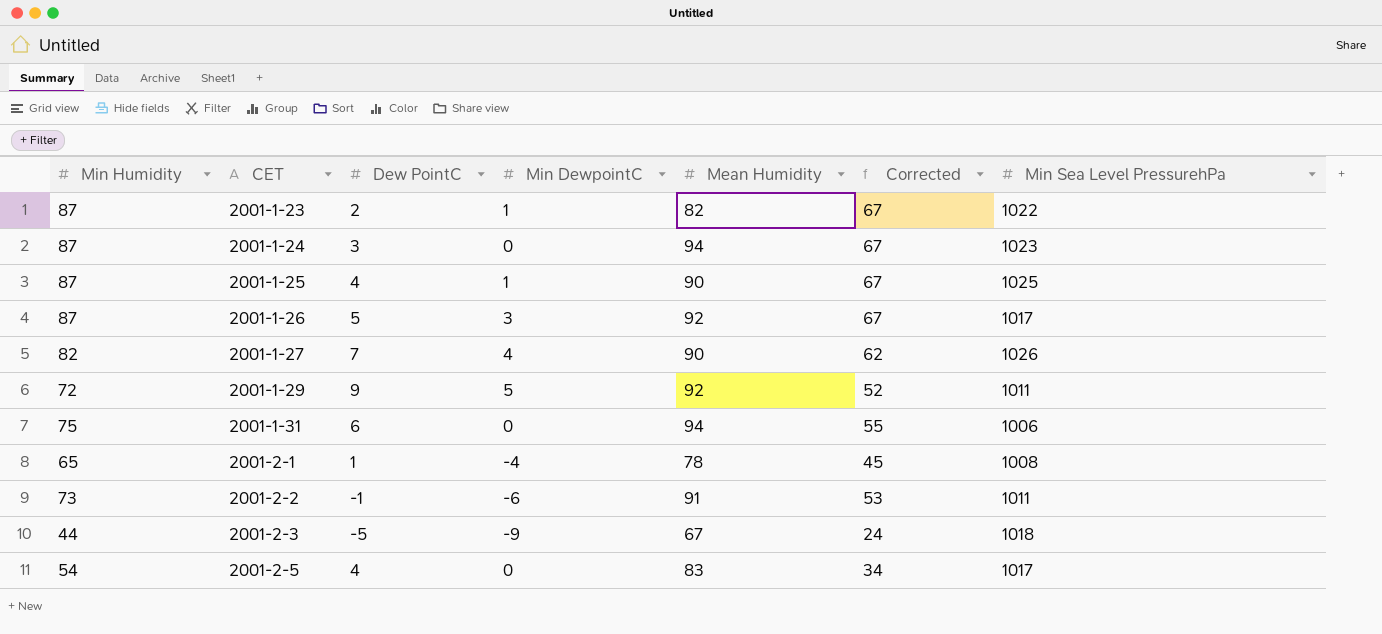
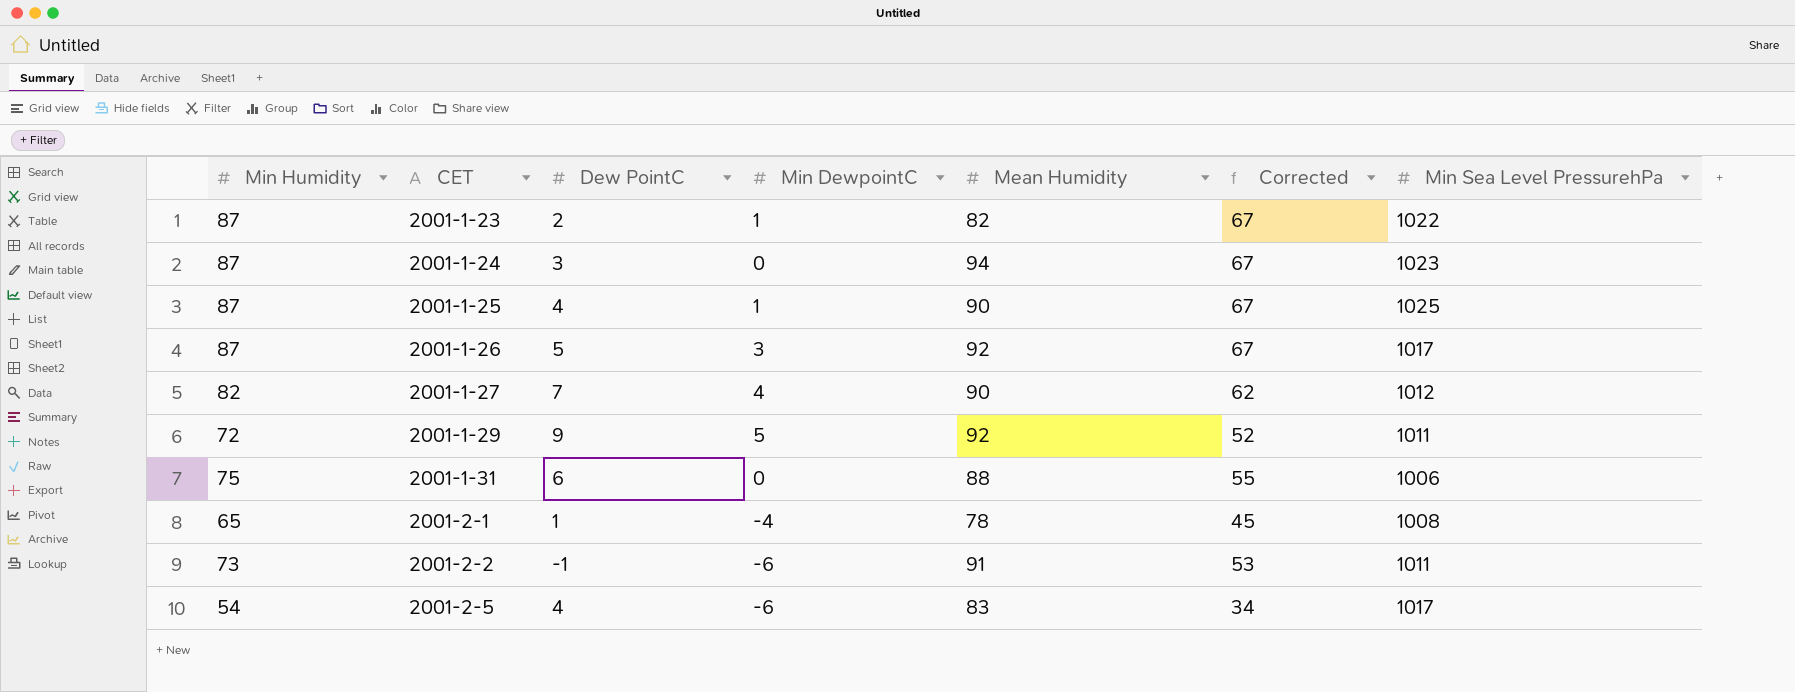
row 2001-2-3: 44 | -5 | -9 | 67 | 24 | 1018 -> none
2001-1-27 | Min Sea Level PressurehPa: 1026 -> 1012
2001-1-31 | Mean Humidity: 94 -> 88
2001-2-5 | Min DewpointC: 0 -> -6

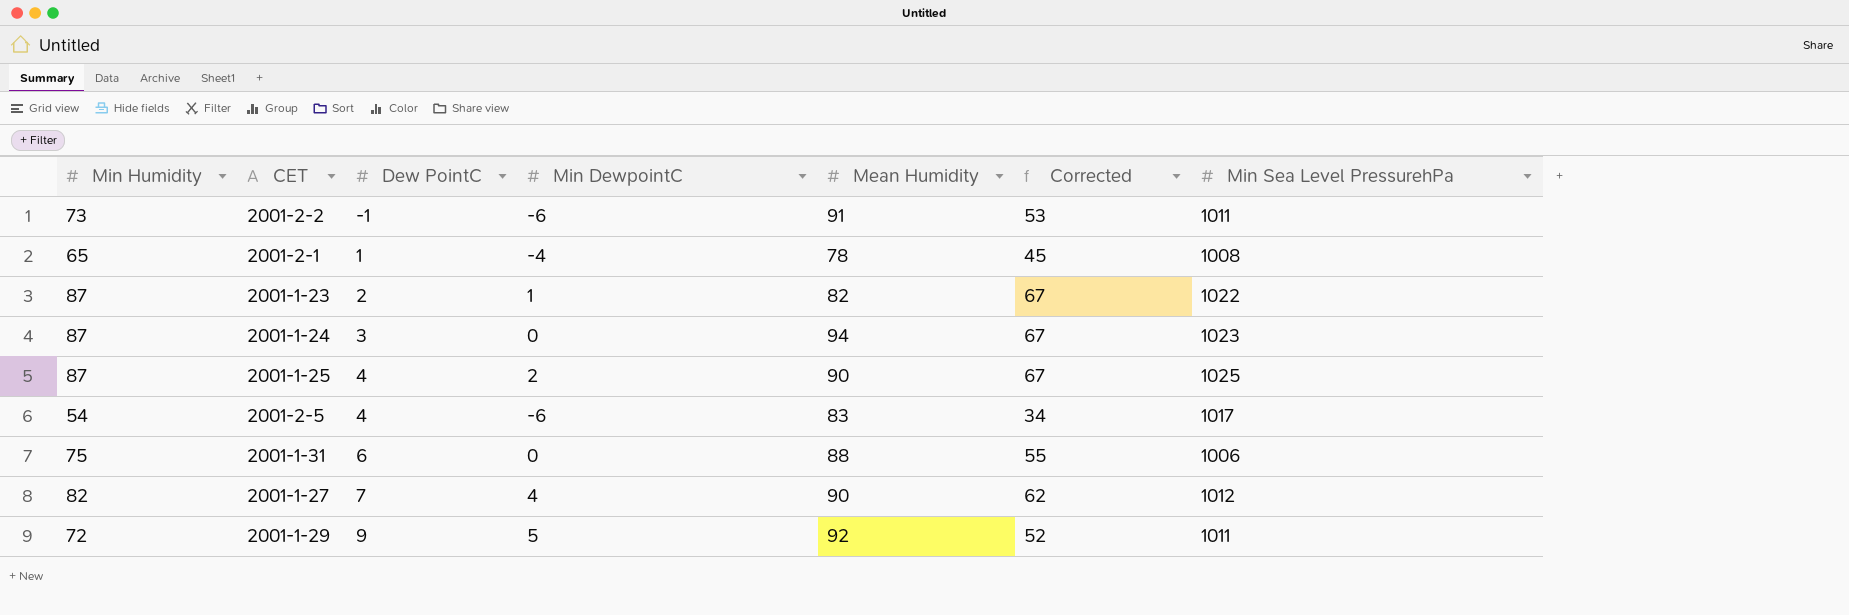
row order: CET ascending -> Dew PointC ascending
row 2001-1-26: 87 | 5 | 3 | 92 | 67 | 1017 -> none
2001-1-25 | Min DewpointC: 1 -> 2

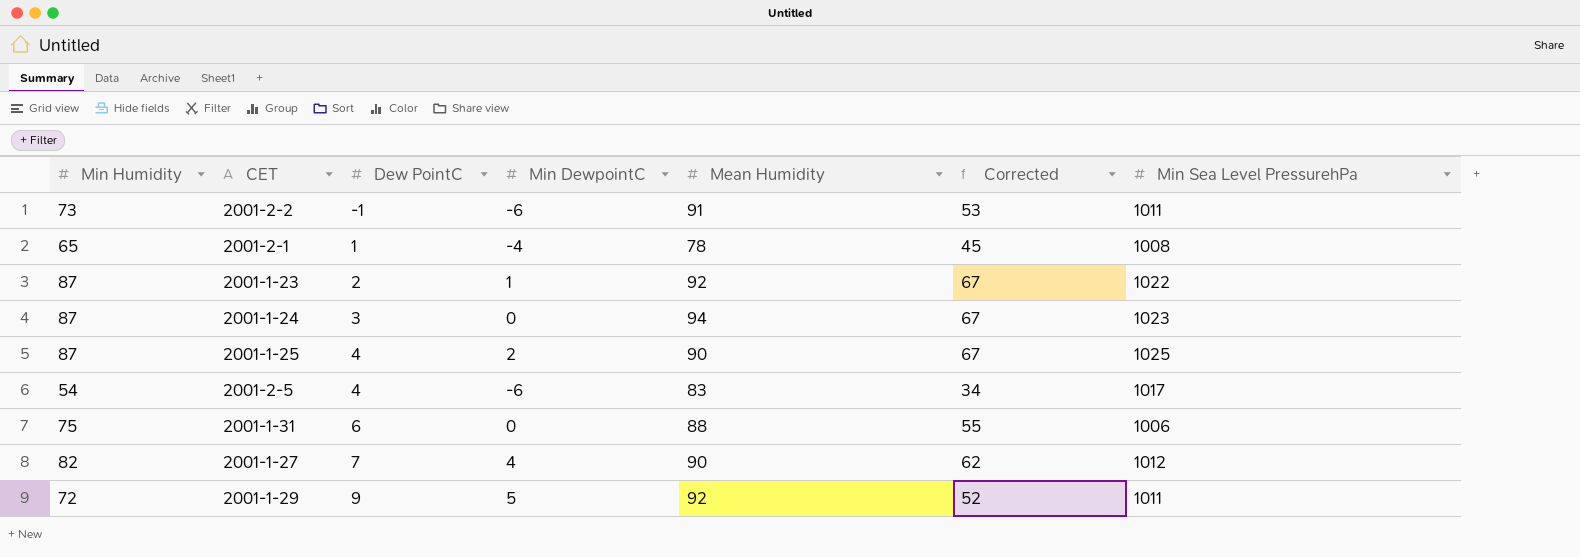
2001-1-23 | Mean Humidity: 82 -> 92

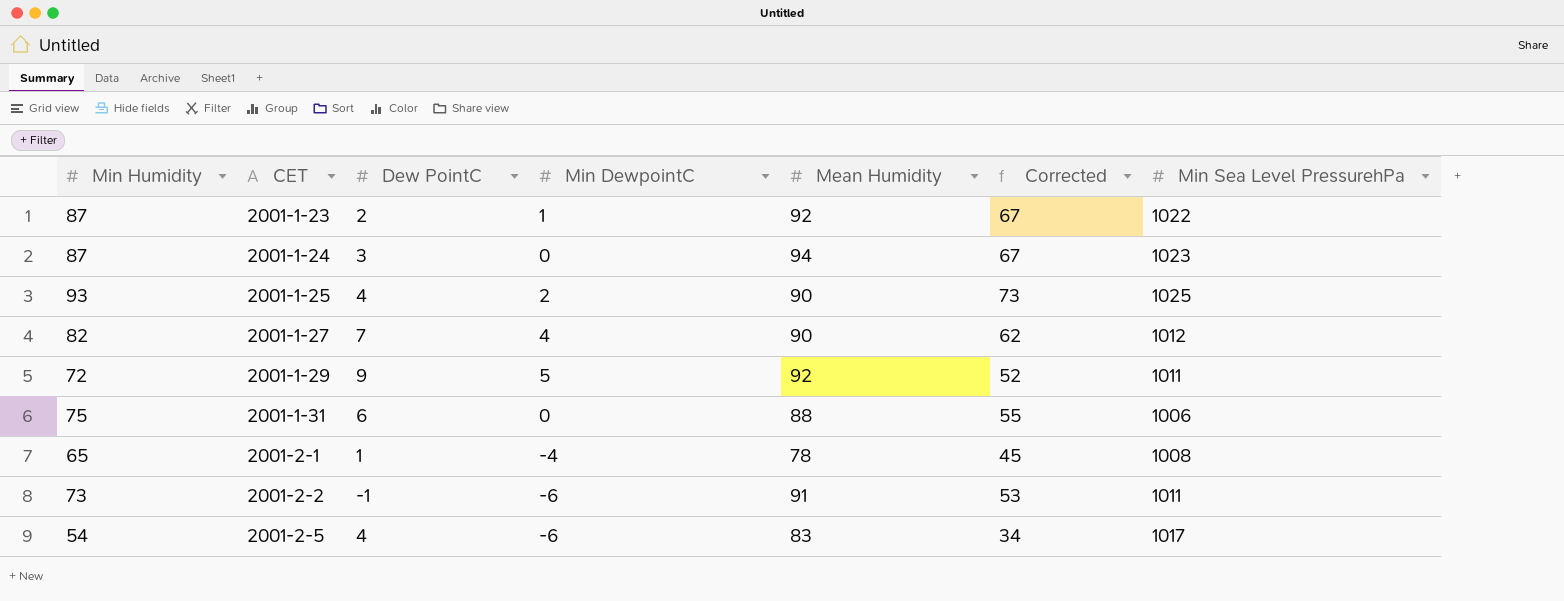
row order: Dew PointC ascending -> CET ascending
2001-1-25 | Min Humidity: 87 -> 93
2001-1-25 | Corrected: 67 -> 73

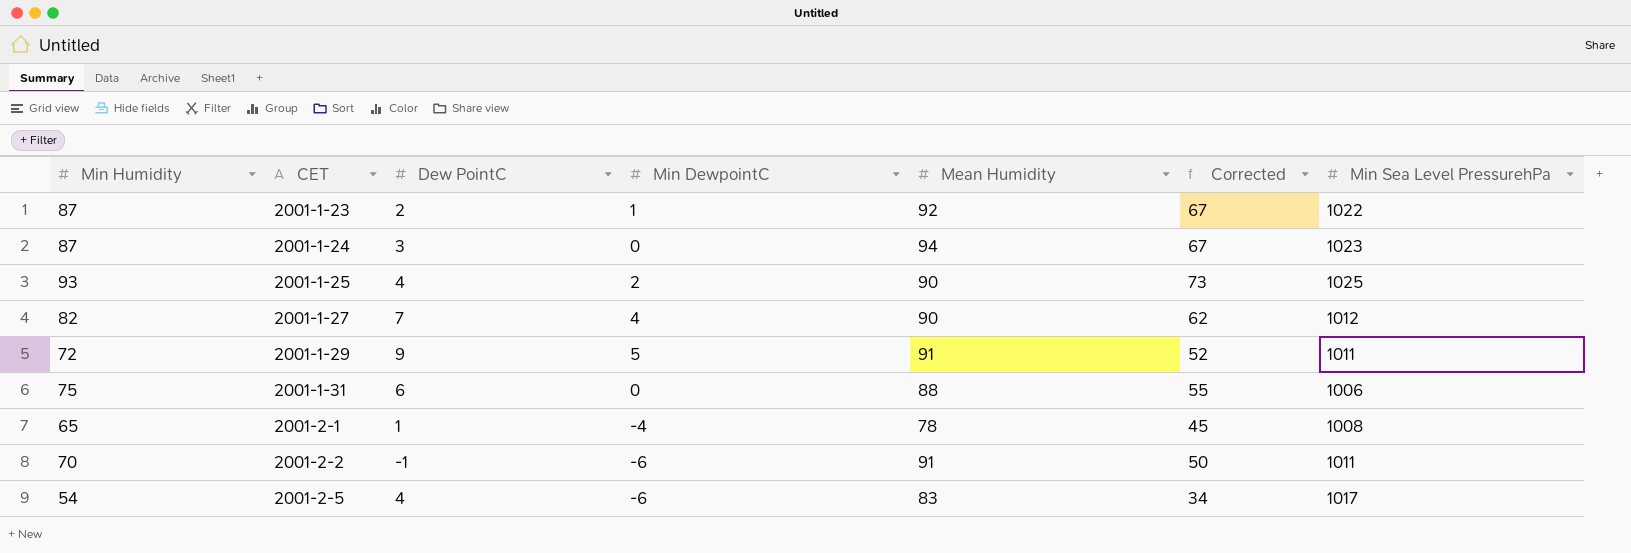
2001-1-29 | Mean Humidity: 92 -> 91
2001-2-2 | Min Humidity: 73 -> 70
2001-2-2 | Corrected: 53 -> 50

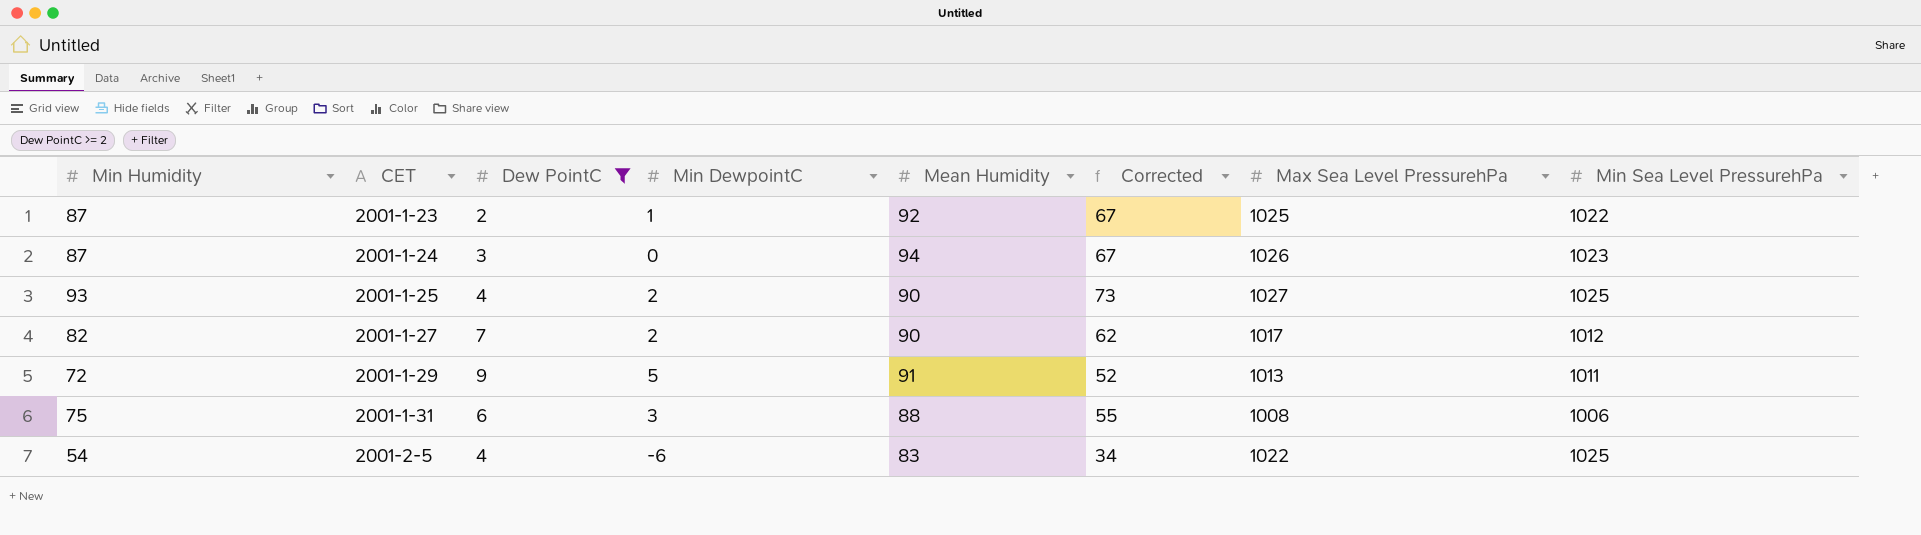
filter: none -> Dew PointC >= 2
column Max Sea Level PressurehPa | position: none -> 7
2001-1-27 | Min DewpointC: 4 -> 2
2001-1-31 | Min DewpointC: 0 -> 3
2001-2-5 | Min Sea Level PressurehPa: 1017 -> 1025

